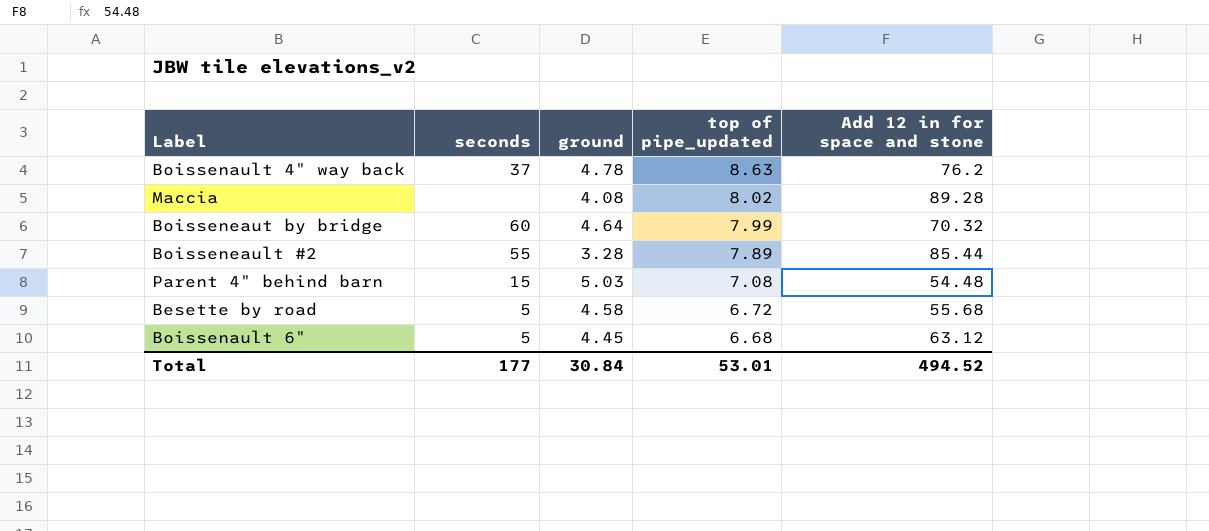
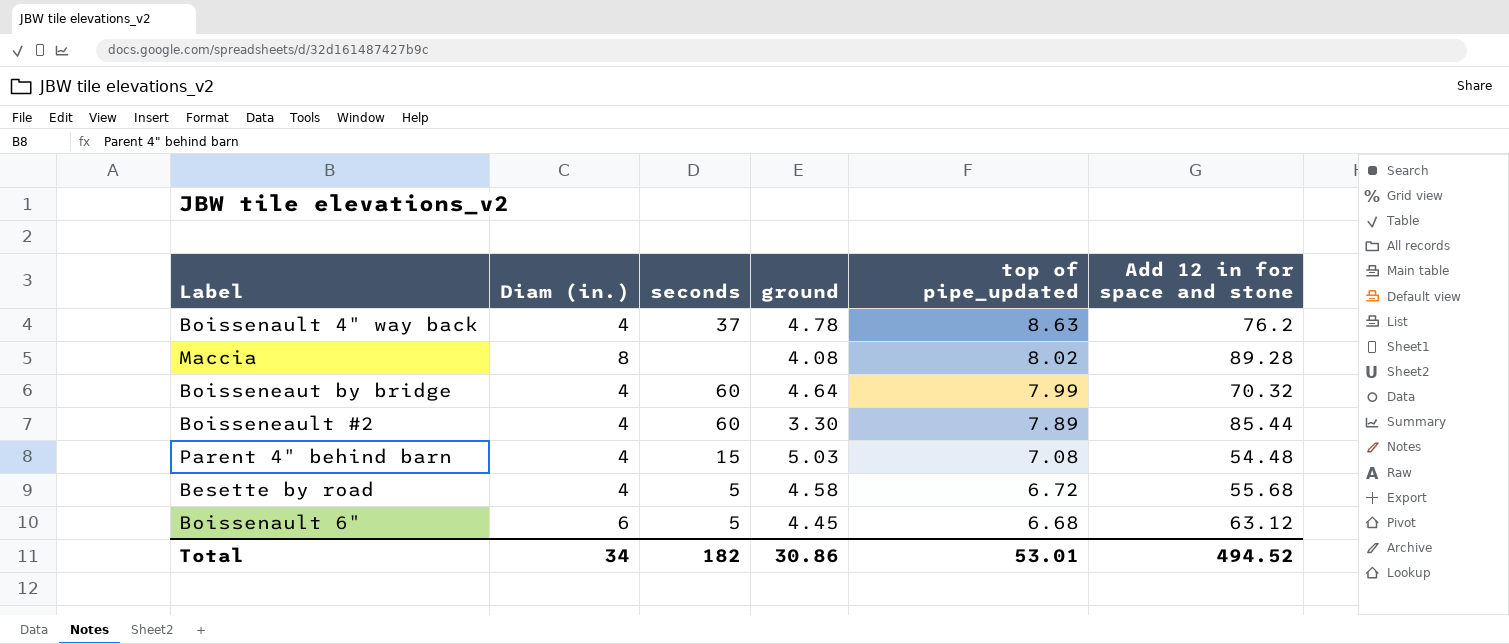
column Diam (in.) | position: none -> 2
Boisseneault #2 | seconds: 55 -> 60
Boisseneault #2 | ground: 3.28 -> 3.30
Total | seconds: 177 -> 182
Total | ground: 30.84 -> 30.86

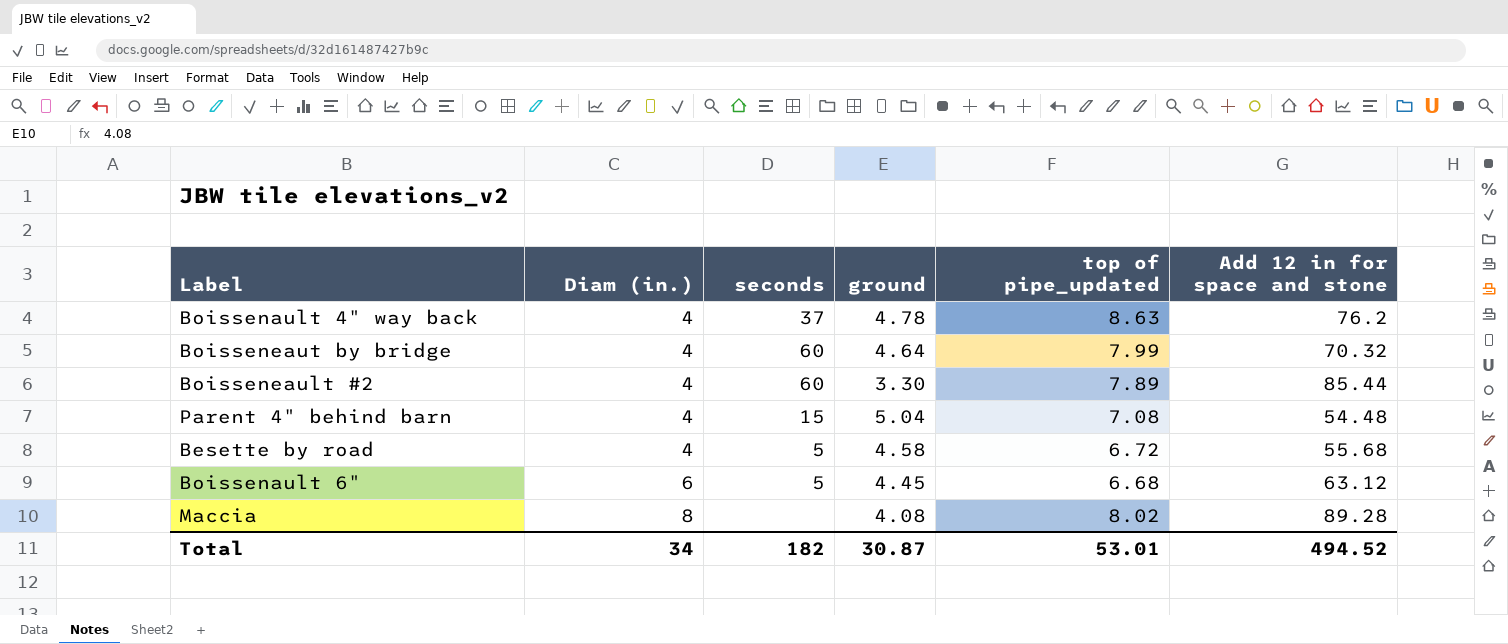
row order: top of pipe_updated descending -> Diam (in.) ascending
Parent 4" behind barn | ground: 5.03 -> 5.04
Total | ground: 30.86 -> 30.87

